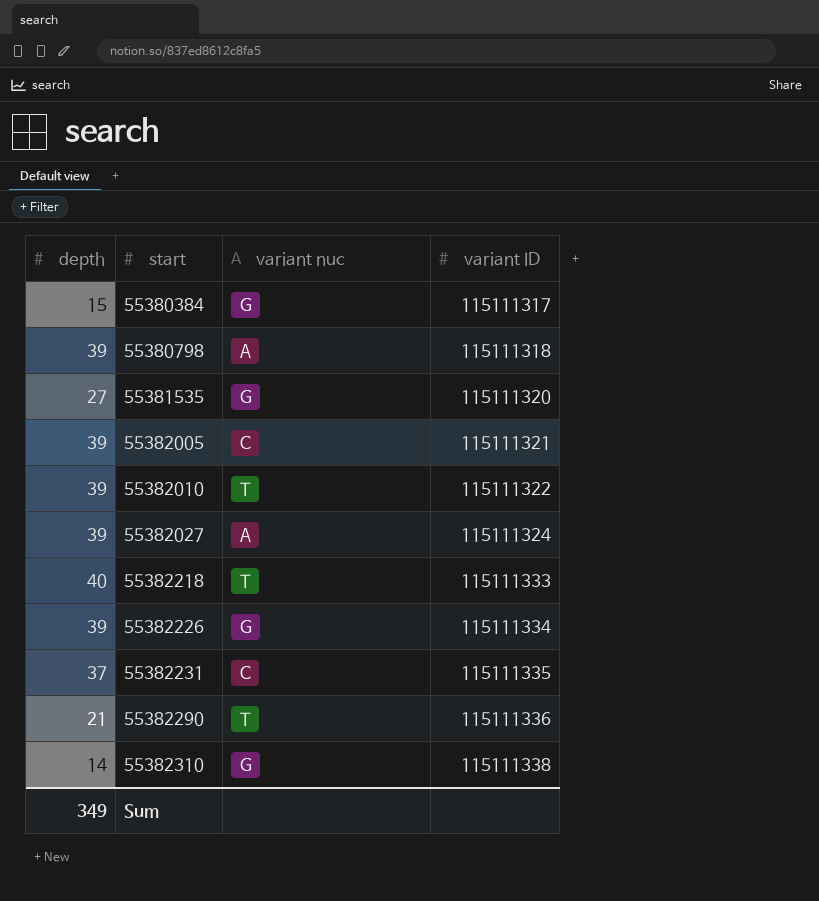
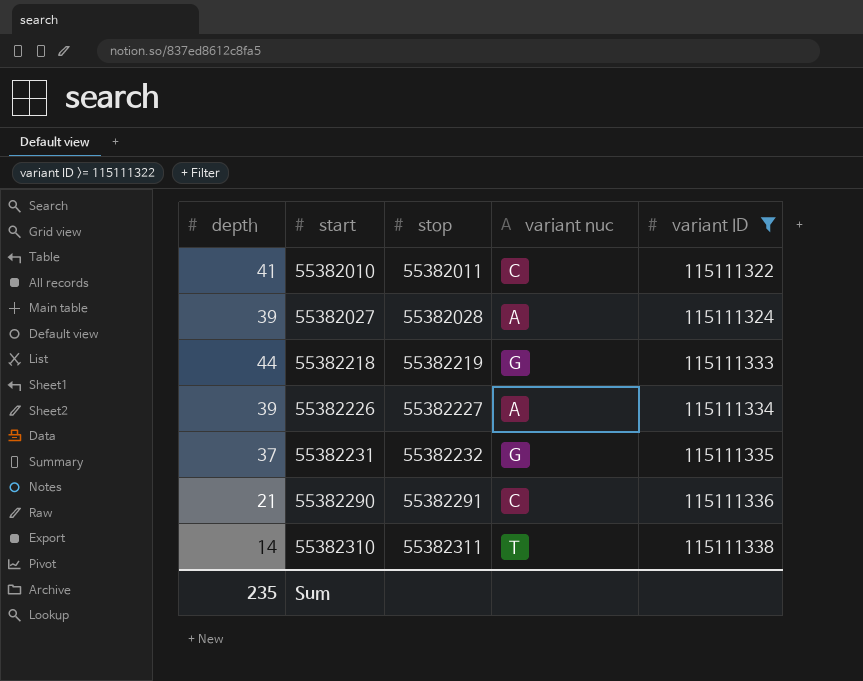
filter: none -> variant ID >= 115111322
column stop | position: none -> 3
55382010 | depth: 39 -> 41
55382010 | variant nuc: T -> C
55382218 | depth: 40 -> 44
55382218 | variant nuc: T -> G
55382226 | variant nuc: G -> A
55382231 | variant nuc: C -> G
55382290 | variant nuc: T -> C
55382310 | variant nuc: G -> T
Sum | depth: 349 -> 235

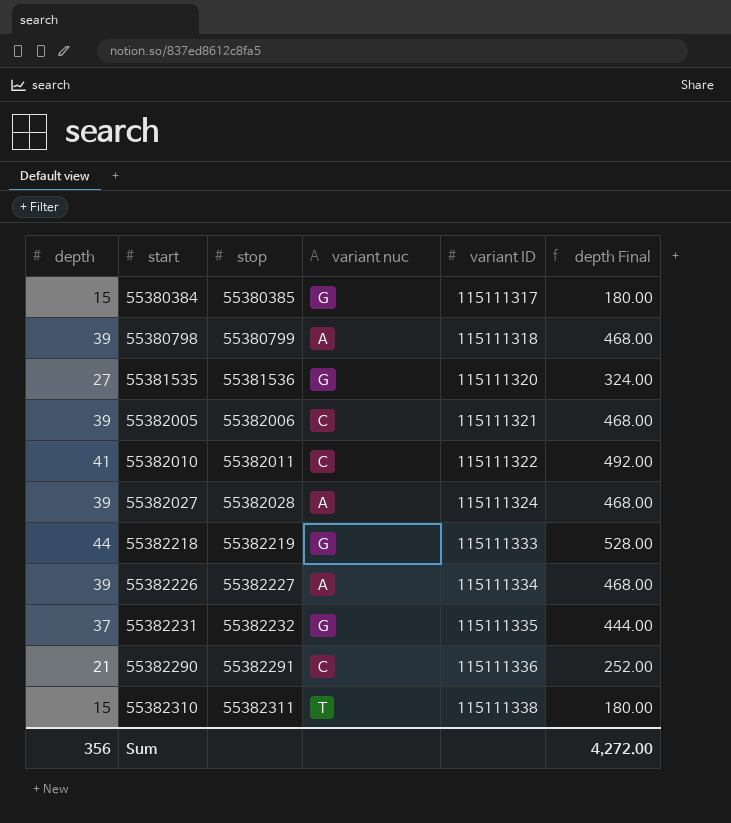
filter: variant ID >= 115111322 -> none
column depth Final | formula: none -> [depth] * 12
55382310 | depth: 14 -> 15
Sum | depth: 235 -> 356

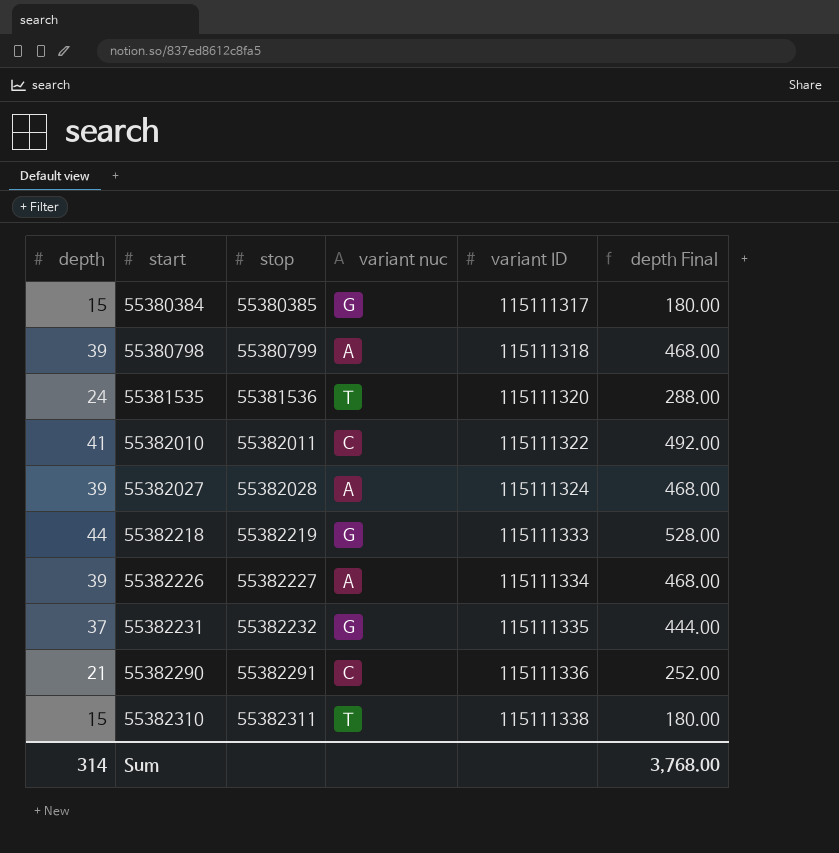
row 55382005: 39 | 55382006 | C | 115111321 | 468.00 -> none
55381535 | depth: 27 -> 24
55381535 | variant nuc: G -> T
55381535 | depth Final: 324.00 -> 288.00
Sum | depth: 356 -> 314
Sum | depth Final: 4,272.00 -> 3,768.00

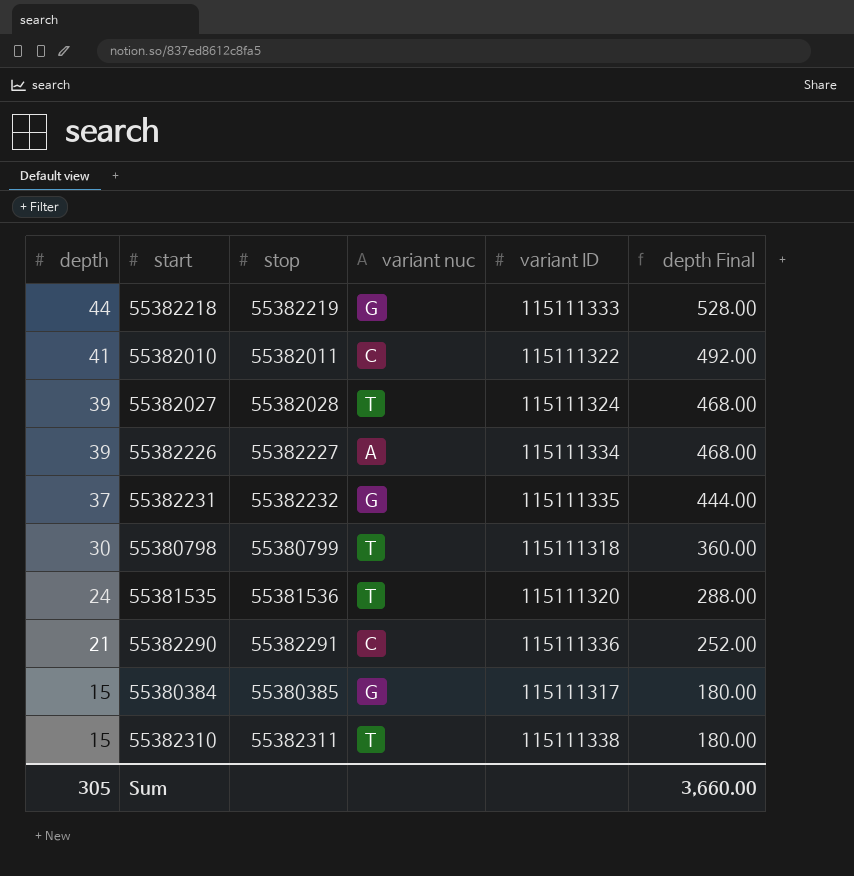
row order: start ascending -> depth descending
55382027 | variant nuc: A -> T
55380798 | depth: 39 -> 30
55380798 | variant nuc: A -> T
55380798 | depth Final: 468.00 -> 360.00
Sum | depth: 314 -> 305
Sum | depth Final: 3,768.00 -> 3,660.00

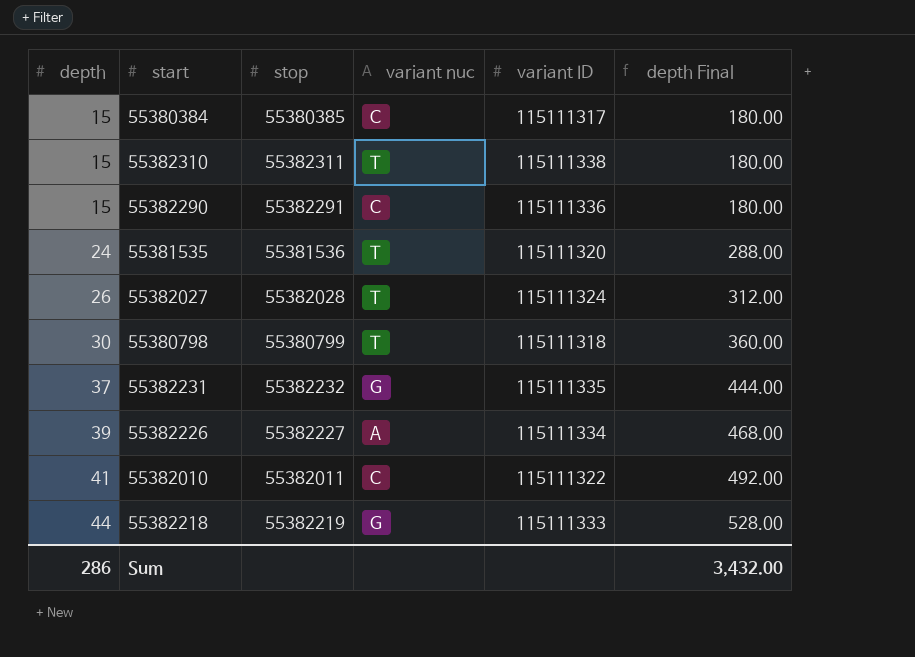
row order: depth descending -> depth ascending
55380384 | variant nuc: G -> C
55382290 | depth: 21 -> 15
55382290 | depth Final: 252.00 -> 180.00
55382027 | depth: 39 -> 26
55382027 | depth Final: 468.00 -> 312.00
Sum | depth: 305 -> 286
Sum | depth Final: 3,660.00 -> 3,432.00

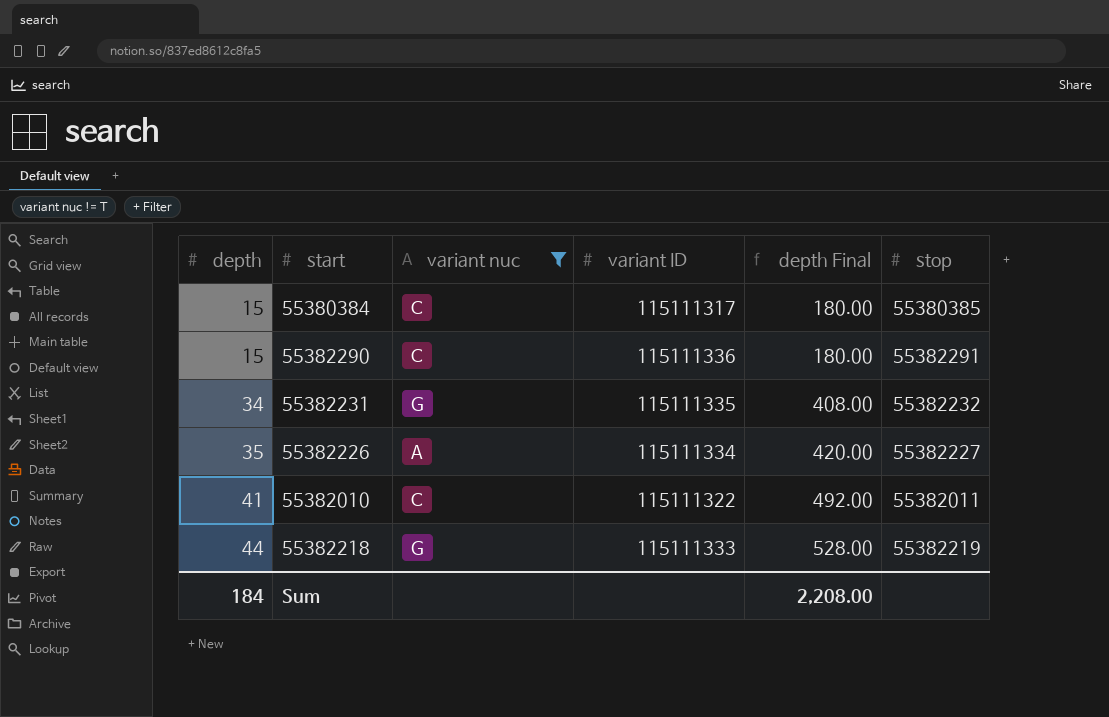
filter: none -> variant nuc != T
column stop | position: 3 -> 6
55382231 | depth: 37 -> 34
55382231 | depth Final: 444.00 -> 408.00
55382226 | depth: 39 -> 35
55382226 | depth Final: 468.00 -> 420.00
Sum | depth: 286 -> 184
Sum | depth Final: 3,432.00 -> 2,208.00

